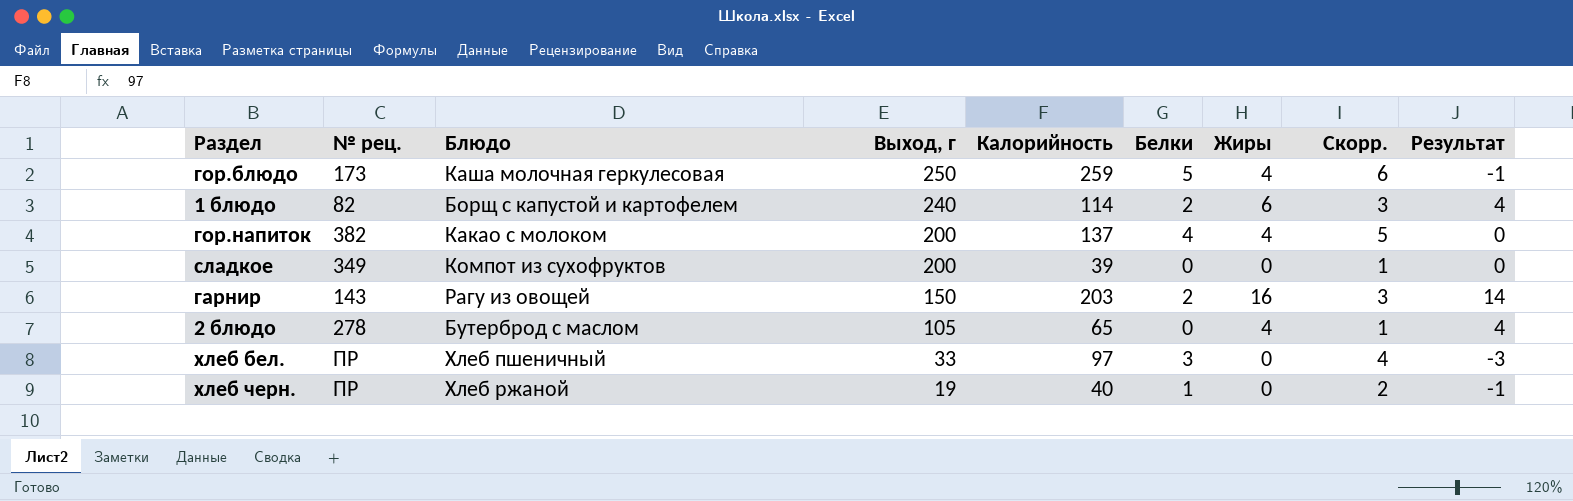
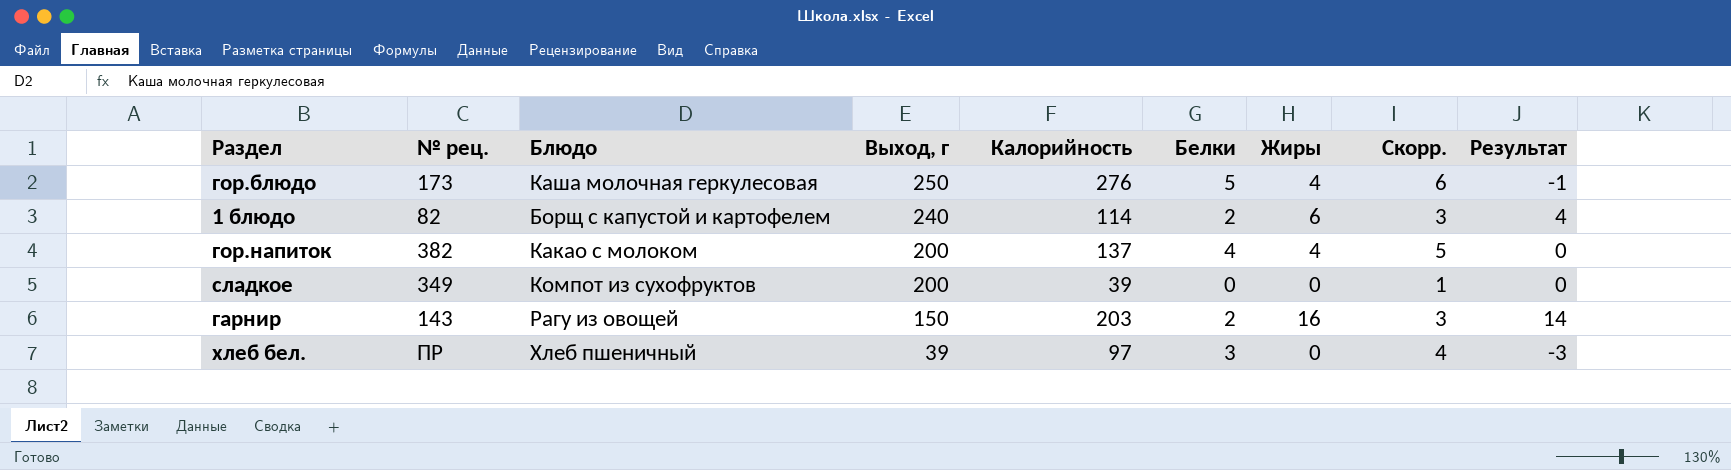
row 2 блюдо: 278 | Бутерброд с маслом | 105 | 65 | 0 | 4 | 1 | 4 -> none
row хлеб черн.: ПР | Хлеб ржаной | 19 | 40 | 1 | 0 | 2 | -1 -> none
гор.блюдо | Калорийность: 259 -> 276
хлеб бел. | Выход, г: 33 -> 39

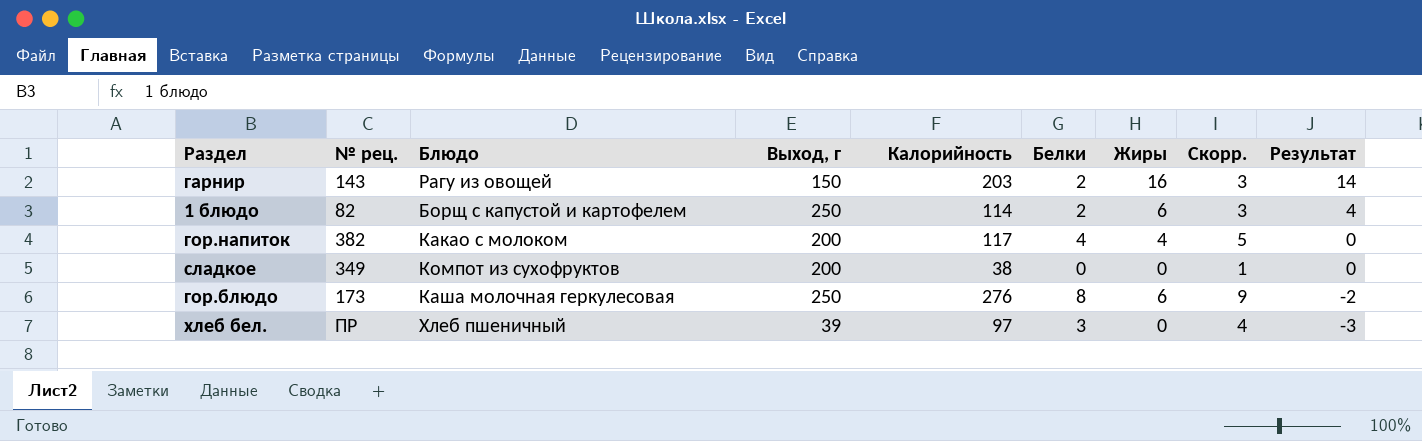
row order: Выход, г descending -> Результат descending
1 блюдо | Выход, г: 240 -> 250
гор.напиток | Калорийность: 137 -> 117
сладкое | Калорийность: 39 -> 38
гор.блюдо | Белки: 5 -> 8
гор.блюдо | Жиры: 4 -> 6
гор.блюдо | Скорр.: 6 -> 9
гор.блюдо | Результат: -1 -> -2

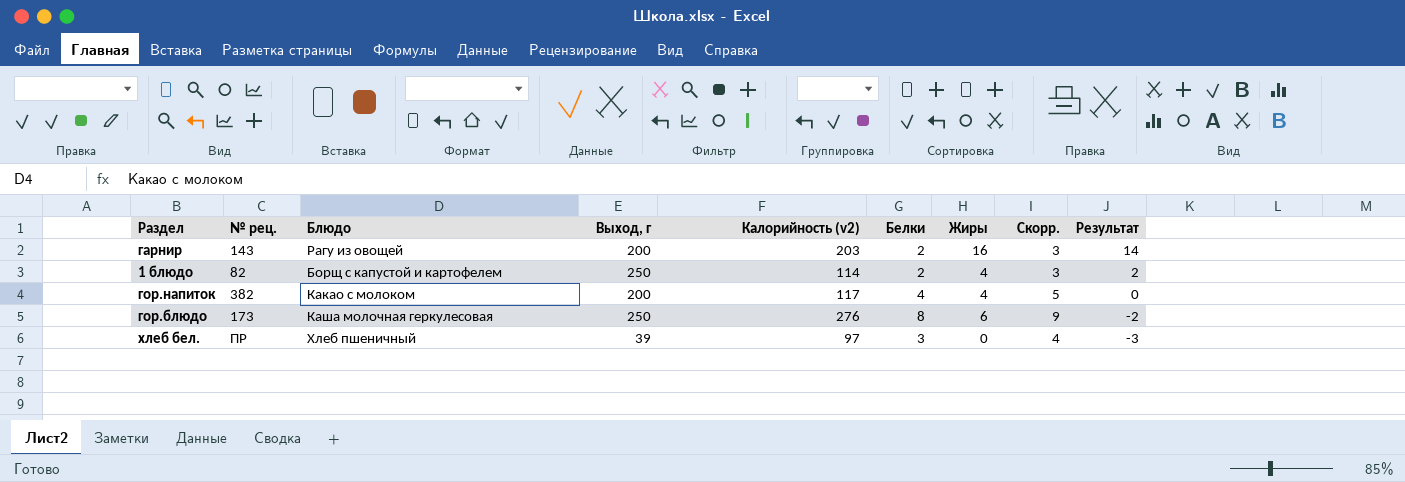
column name: Калорийность -> Калорийность (v2)
row сладкое: 349 | Компот из сухофруктов | 200 | 38 | 0 | 0 | 1 | 0 -> none
гарнир | Выход, г: 150 -> 200
1 блюдо | Жиры: 6 -> 4
1 блюдо | Результат: 4 -> 2

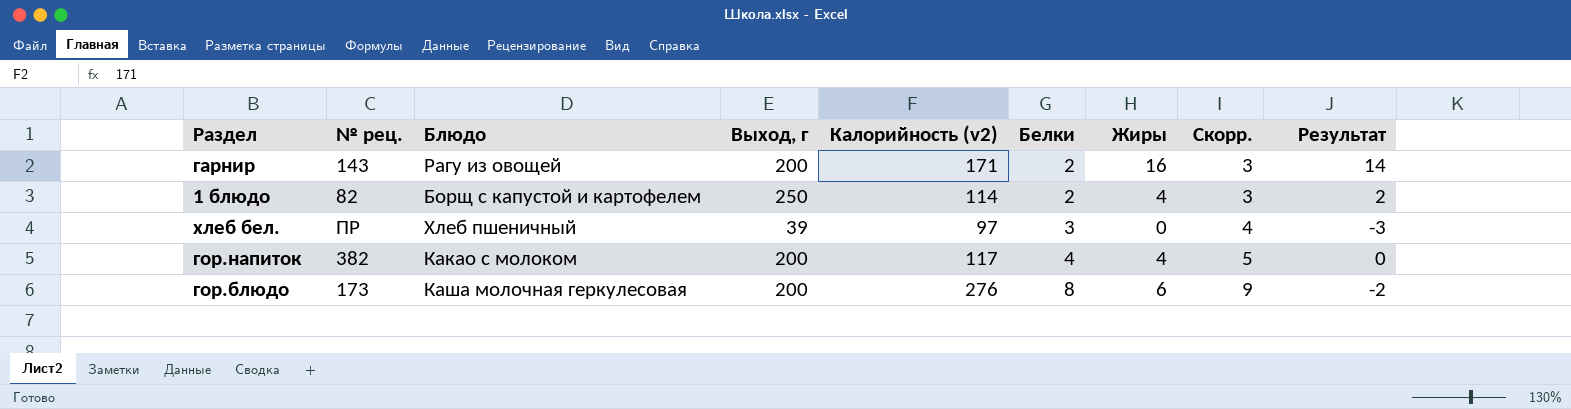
row order: Результат descending -> Белки ascending
гарнир | Калорийность (v2): 203 -> 171
гор.блюдо | Выход, г: 250 -> 200

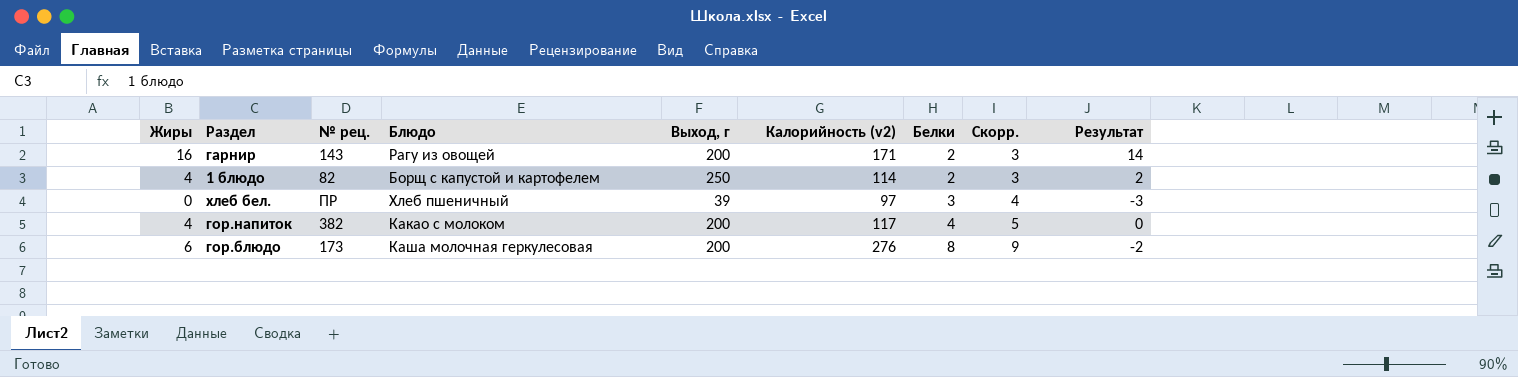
column Жиры | position: 7 -> 1

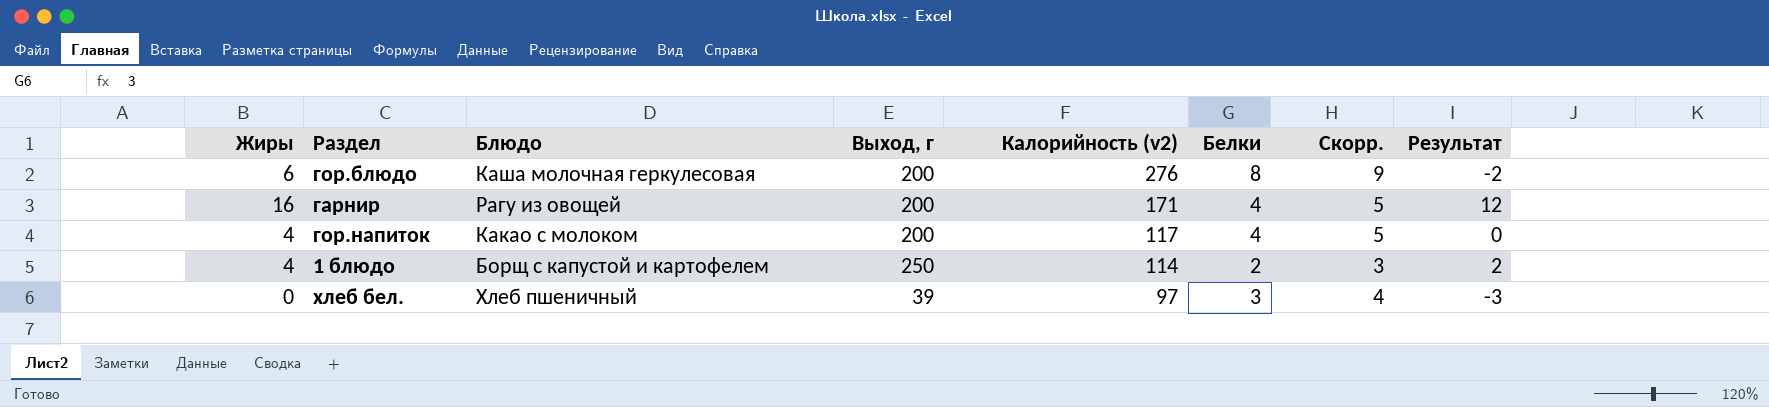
row order: Белки ascending -> Калорийность (v2) descending
column № рец. | position: 3 -> none
гарнир | Белки: 2 -> 4
гарнир | Скорр.: 3 -> 5
гарнир | Результат: 14 -> 12

